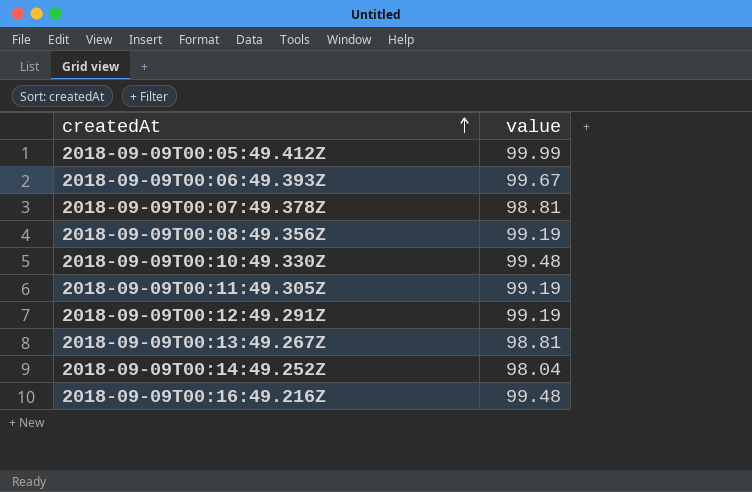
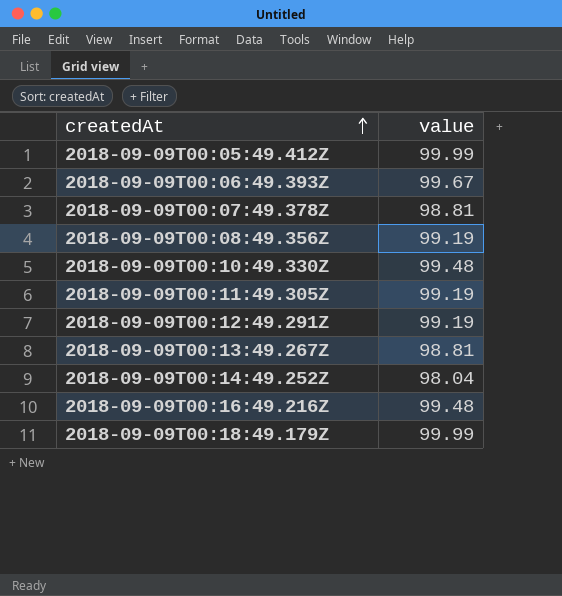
row 2018-09-09T00:18:49.179Z: none -> 99.99

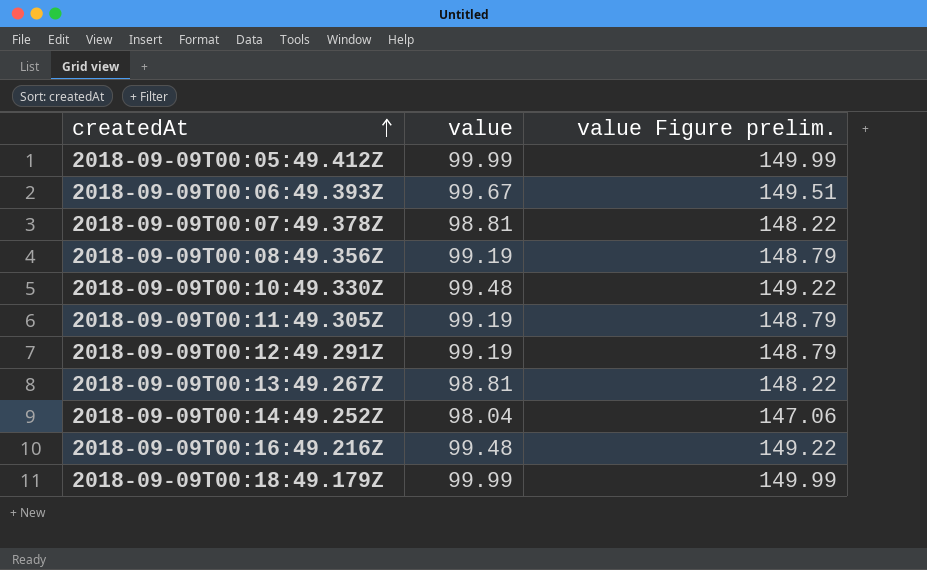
column value Figure prelim. | formula: none -> [value] * 1.5

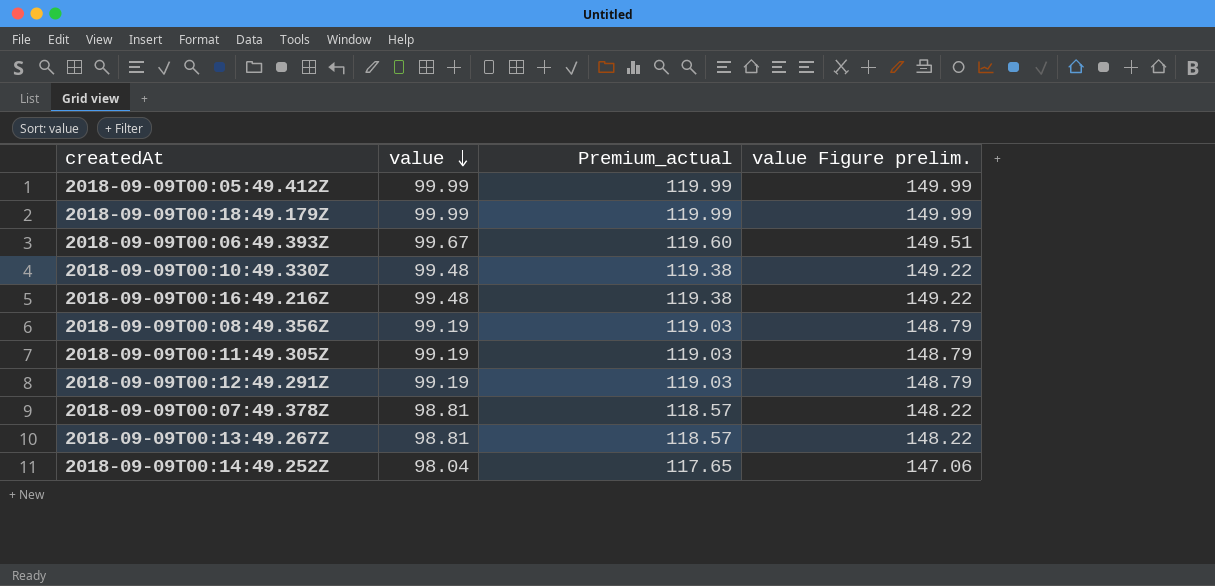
row order: createdAt ascending -> value descending
column Premium_actual | formula: none -> [value] * 1.2

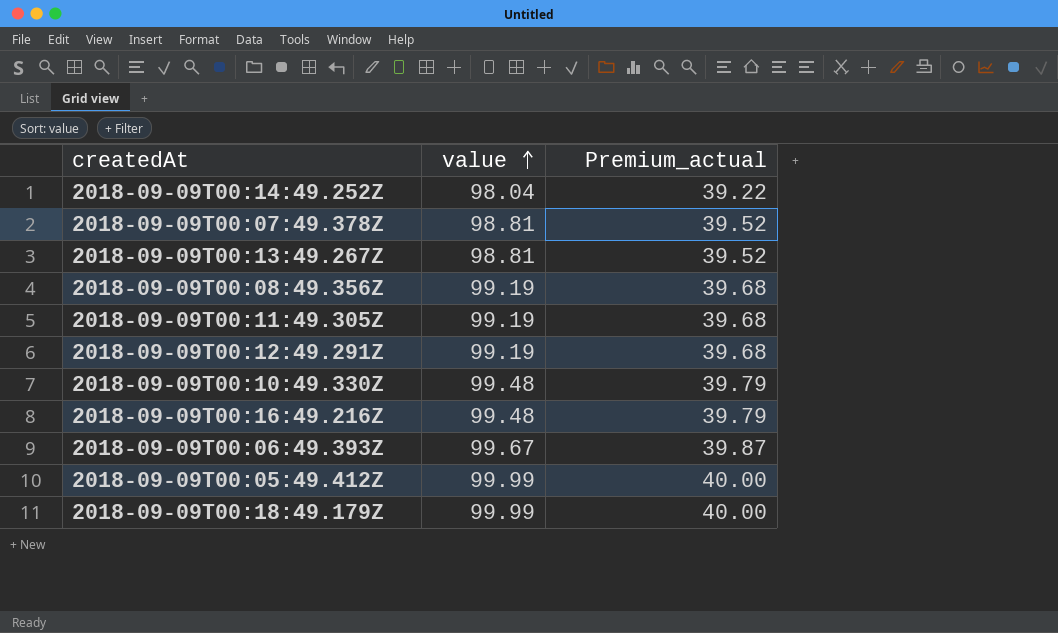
row order: value descending -> value ascending
column value Figure prelim. | formula: [value] * 1.5 -> none
column Premium_actual | formula: [value] * 1.2 -> [value] * 0.4

